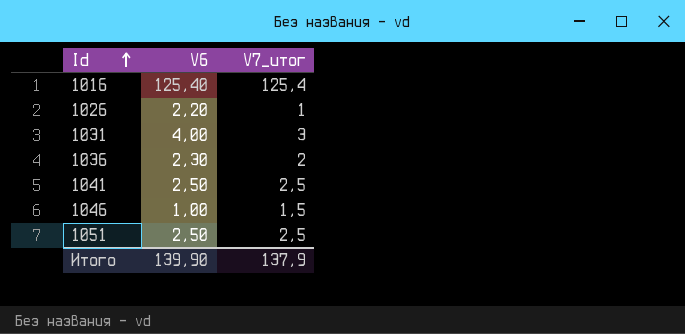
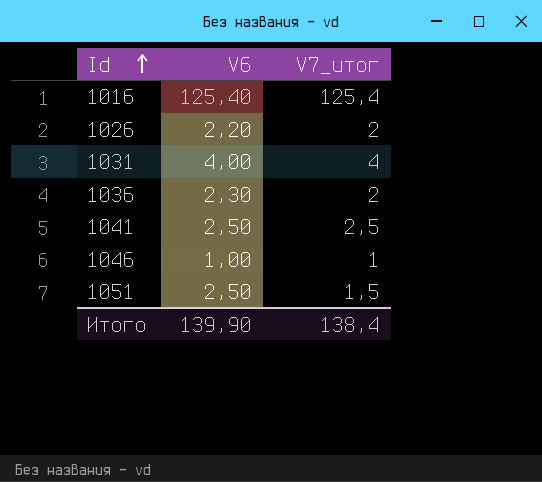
1026 | V7_итог: 1 -> 2
1031 | V7_итог: 3 -> 4
1046 | V7_итог: 1,5 -> 1
1051 | V7_итог: 2,5 -> 1,5
Итого | V7_итог: 137,9 -> 138,4

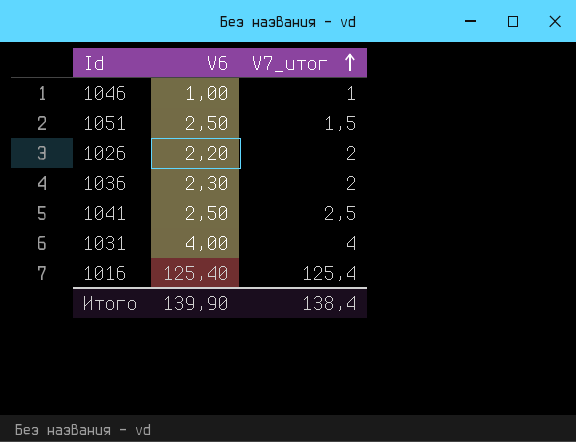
row order: Id ascending -> V7_итог ascending

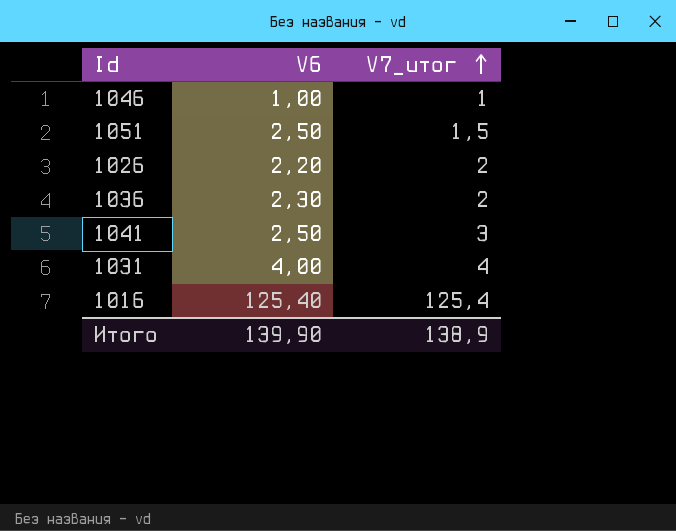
1041 | V7_итог: 2,5 -> 3
Итого | V7_итог: 138,4 -> 138,9

